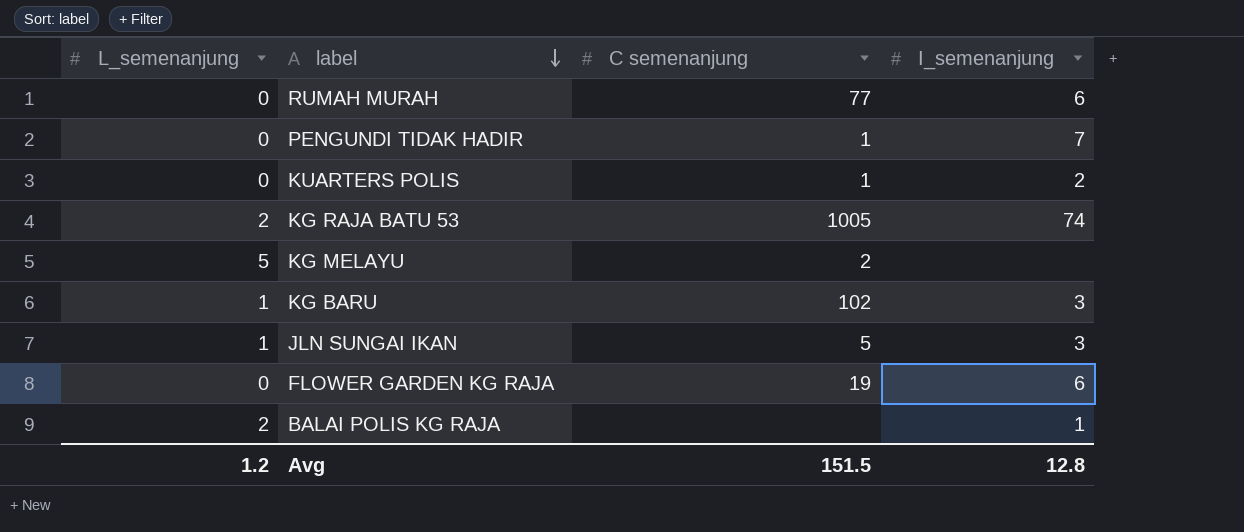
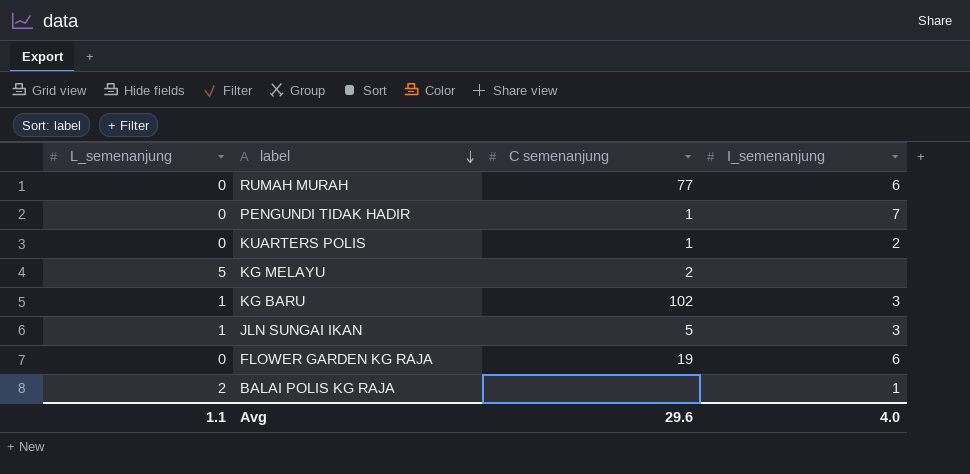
row KG RAJA BATU 53: 2 | 1005 | 74 -> none
Avg | L_semenanjung: 1.2 -> 1.1
Avg | C semenanjung: 151.5 -> 29.6
Avg | I_semenanjung: 12.8 -> 4.0

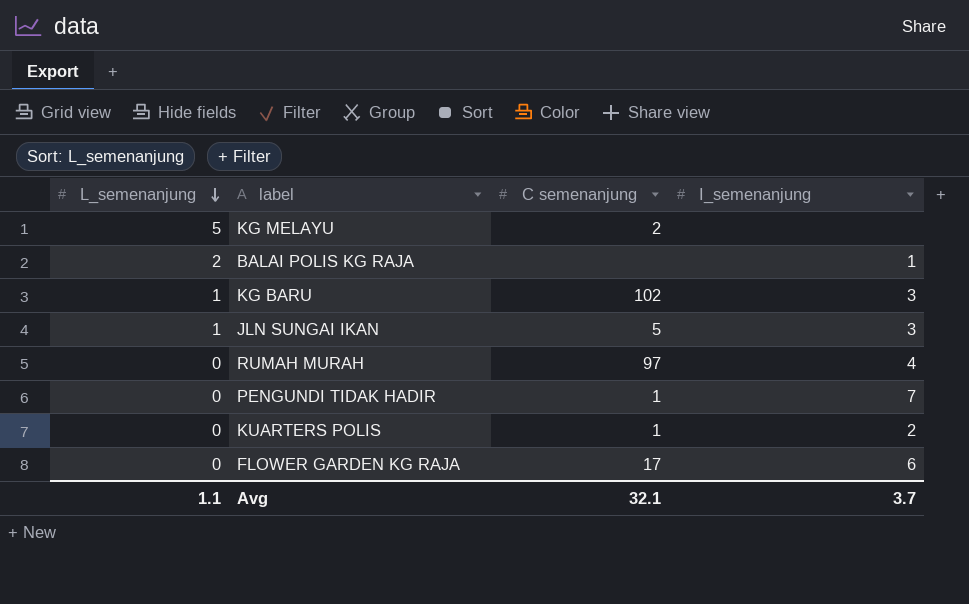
row order: label descending -> L_semenanjung descending
RUMAH MURAH | C semenanjung: 77 -> 97
RUMAH MURAH | I_semenanjung: 6 -> 4
FLOWER GARDEN KG RAJA | C semenanjung: 19 -> 17
Avg | C semenanjung: 29.6 -> 32.1
Avg | I_semenanjung: 4.0 -> 3.7

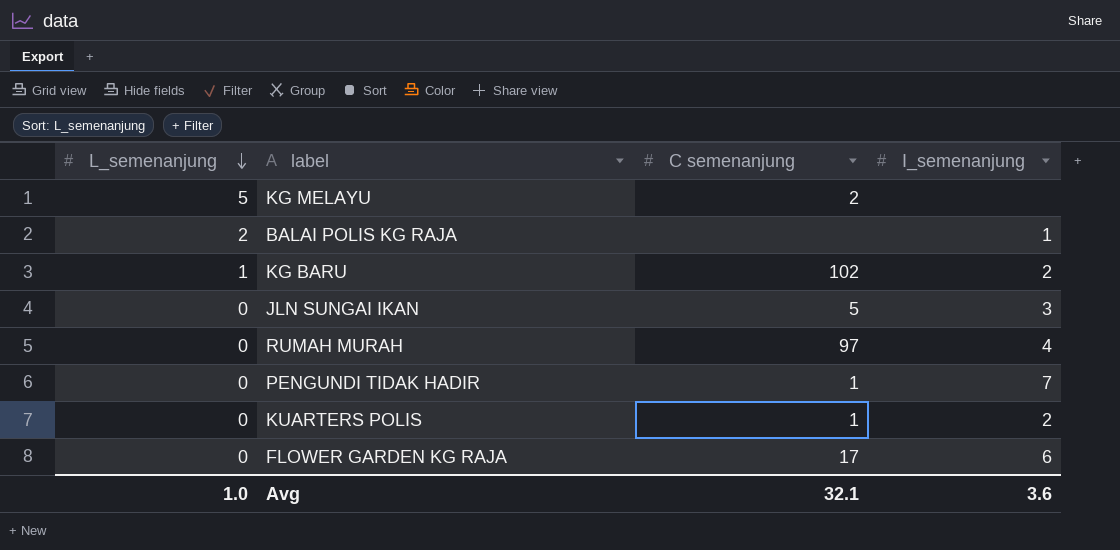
KG BARU | I_semenanjung: 3 -> 2
JLN SUNGAI IKAN | L_semenanjung: 1 -> 0
Avg | L_semenanjung: 1.1 -> 1.0
Avg | I_semenanjung: 3.7 -> 3.6

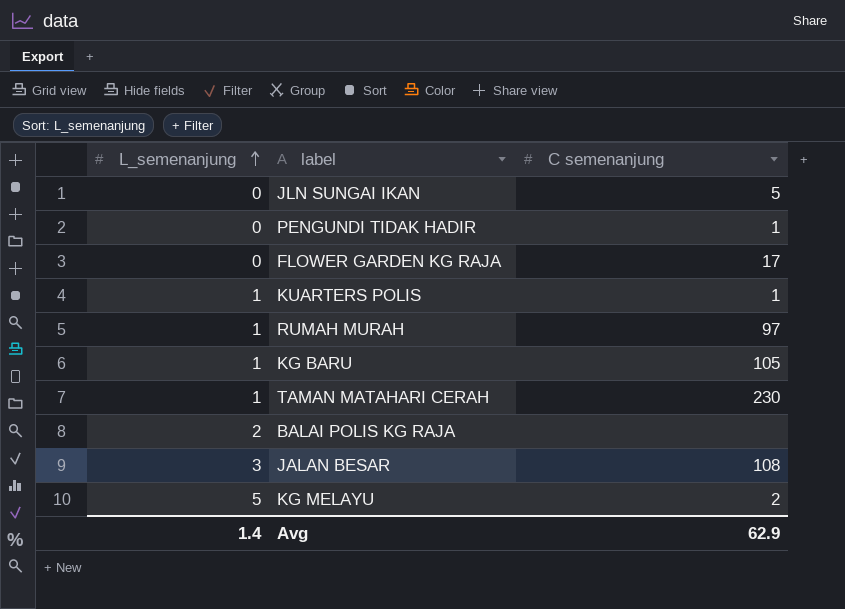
row order: L_semenanjung descending -> L_semenanjung ascending
column I_semenanjung | position: 4 -> none
KUARTERS POLIS | L_semenanjung: 0 -> 1
RUMAH MURAH | L_semenanjung: 0 -> 1
KG BARU | C semenanjung: 102 -> 105
row TAMAN MATAHARI CERAH: none -> 1 | 230
row JALAN BESAR: none -> 3 | 108
Avg | L_semenanjung: 1.0 -> 1.4
Avg | C semenanjung: 32.1 -> 62.9

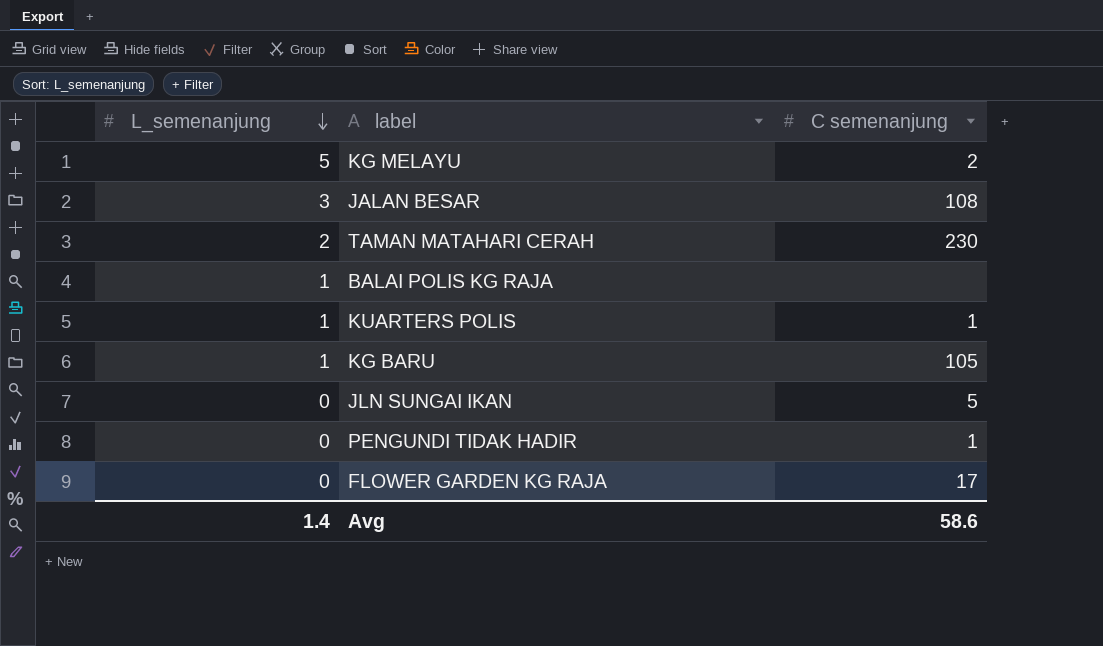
row order: L_semenanjung ascending -> L_semenanjung descending
row RUMAH MURAH: 1 | 97 -> none
TAMAN MATAHARI CERAH | L_semenanjung: 1 -> 2
BALAI POLIS KG RAJA | L_semenanjung: 2 -> 1
Avg | C semenanjung: 62.9 -> 58.6

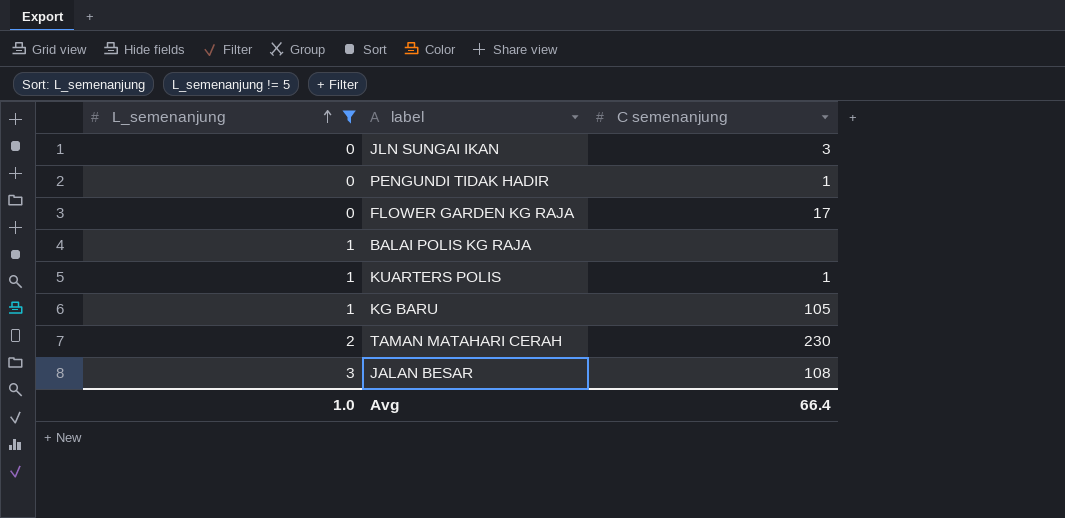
filter: none -> L_semenanjung != 5
row order: L_semenanjung descending -> L_semenanjung ascending
JLN SUNGAI IKAN | C semenanjung: 5 -> 3
Avg | L_semenanjung: 1.4 -> 1.0
Avg | C semenanjung: 58.6 -> 66.4

